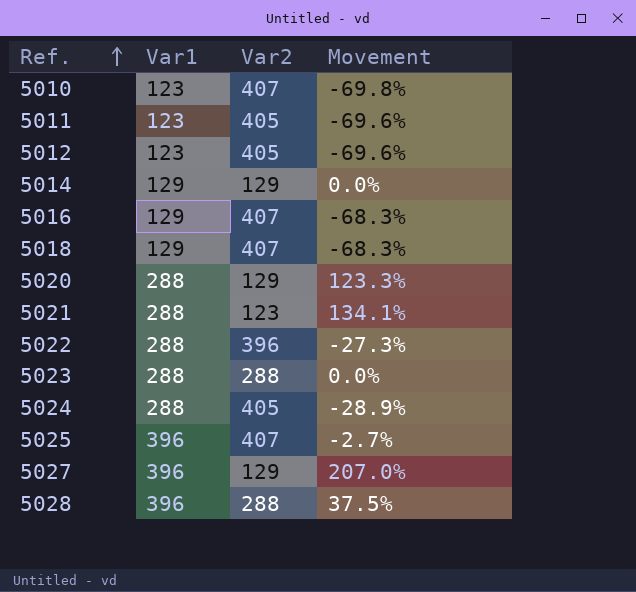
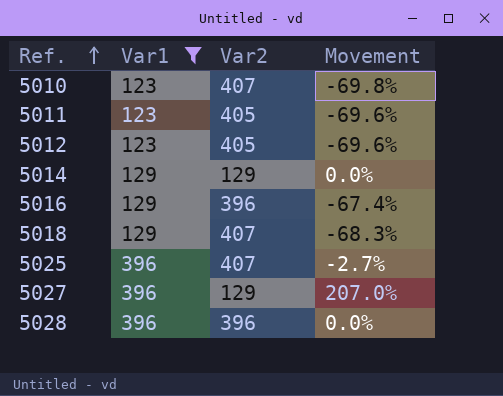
filter: none -> Var1 != 288
5016 | Var2: 407 -> 396
5016 | Movement: -68.3% -> -67.4%
5028 | Var2: 288 -> 396
5028 | Movement: 37.5% -> 0.0%

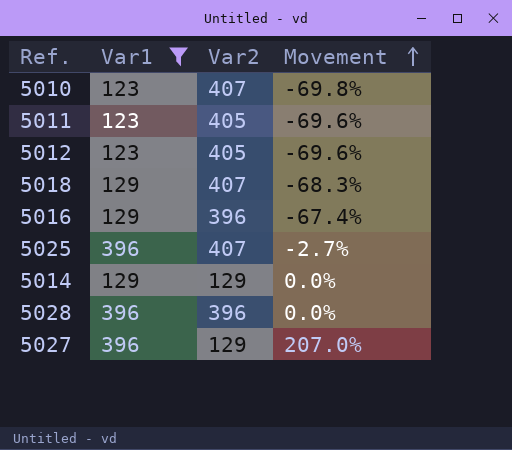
row order: Ref. ascending -> Movement ascending

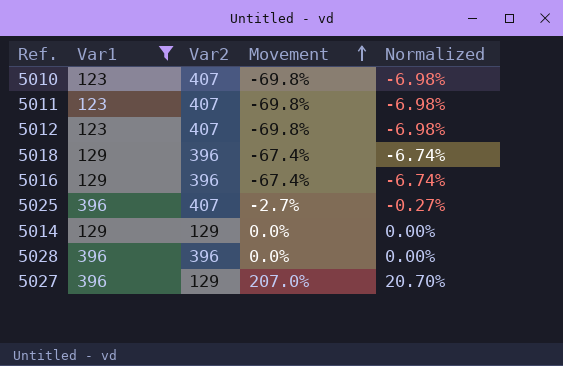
column Normalized | formula: none -> [Movement] * 0.1
5011 | Var2: 405 -> 407
5011 | Movement: -69.6% -> -69.8%
5012 | Var2: 405 -> 407
5012 | Movement: -69.6% -> -69.8%
5018 | Var2: 407 -> 396
5018 | Movement: -68.3% -> -67.4%

